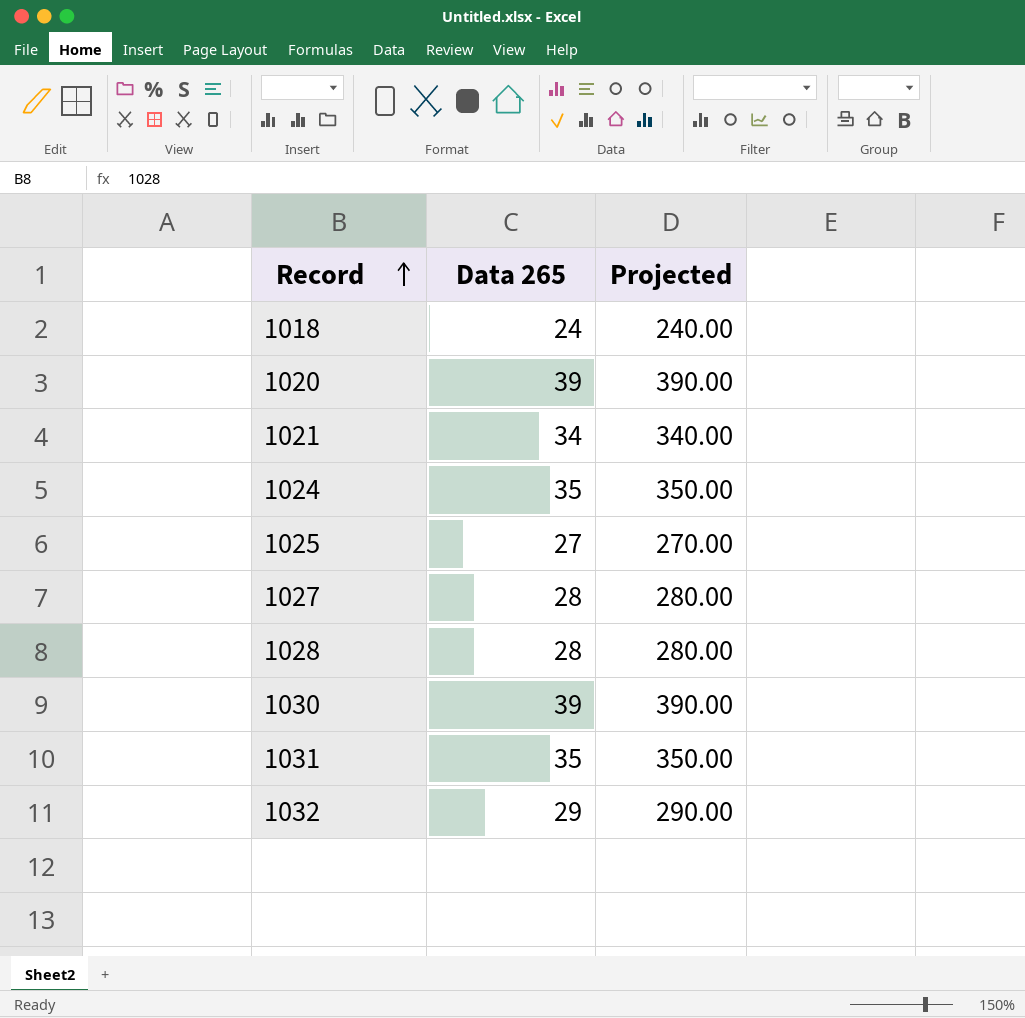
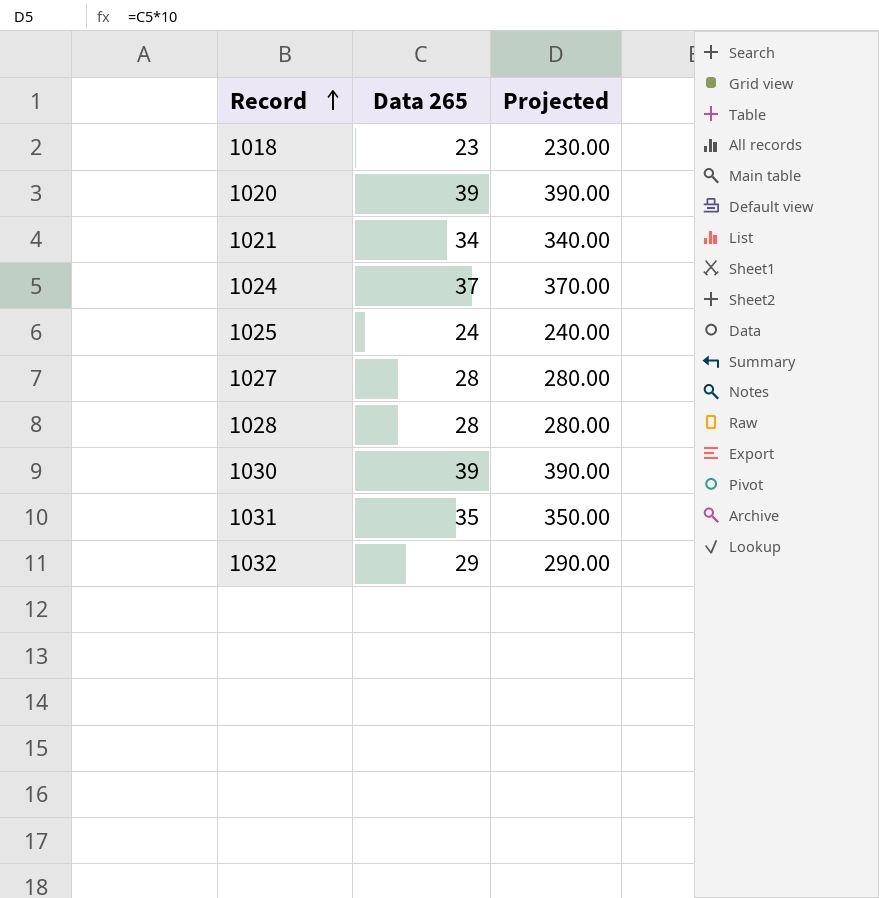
1018 | Data 265: 24 -> 23
1018 | Projected: 240.00 -> 230.00
1024 | Data 265: 35 -> 37
1024 | Projected: 350.00 -> 370.00
1025 | Data 265: 27 -> 24
1025 | Projected: 270.00 -> 240.00

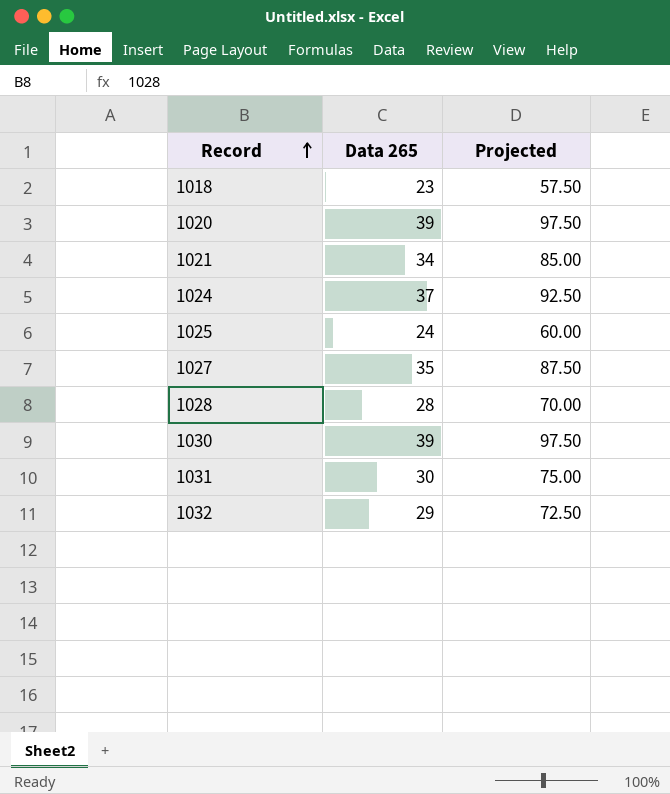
column Projected | formula: [Data 265] * 10 -> [Data 265] * 2.5
1027 | Data 265: 28 -> 35
1031 | Data 265: 35 -> 30

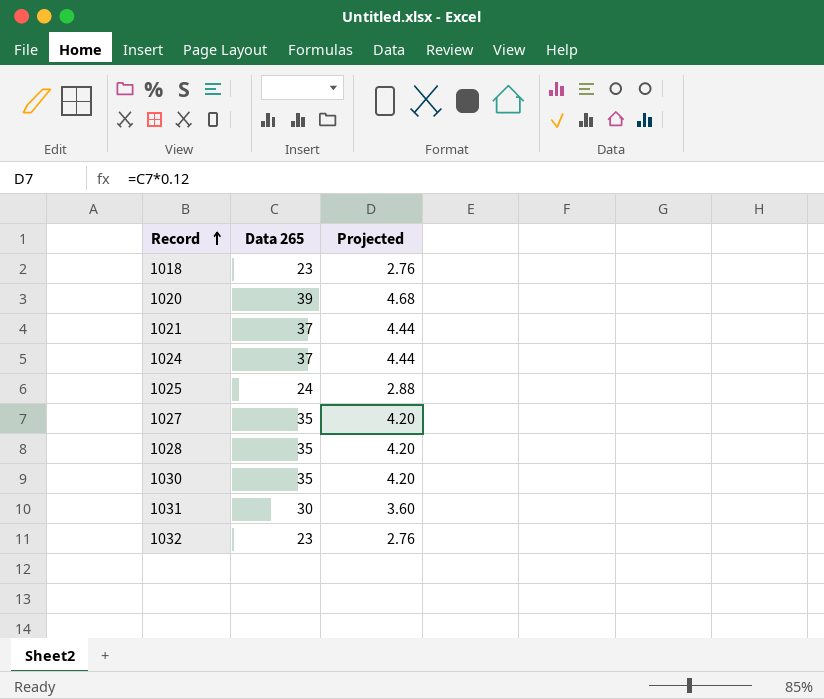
column Projected | formula: [Data 265] * 2.5 -> [Data 265] * 0.12
1021 | Data 265: 34 -> 37
1028 | Data 265: 28 -> 35
1030 | Data 265: 39 -> 35
1032 | Data 265: 29 -> 23

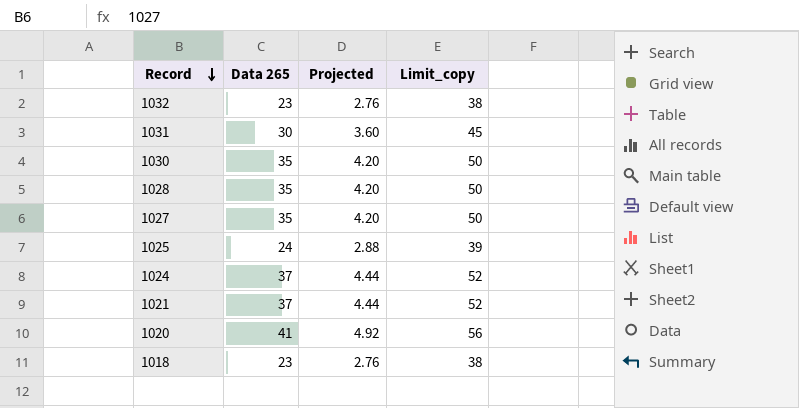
row order: Record ascending -> Record descending
column Limit_copy | formula: none -> [Data 265] + 15
1020 | Data 265: 39 -> 41
1020 | Projected: 4.68 -> 4.92

